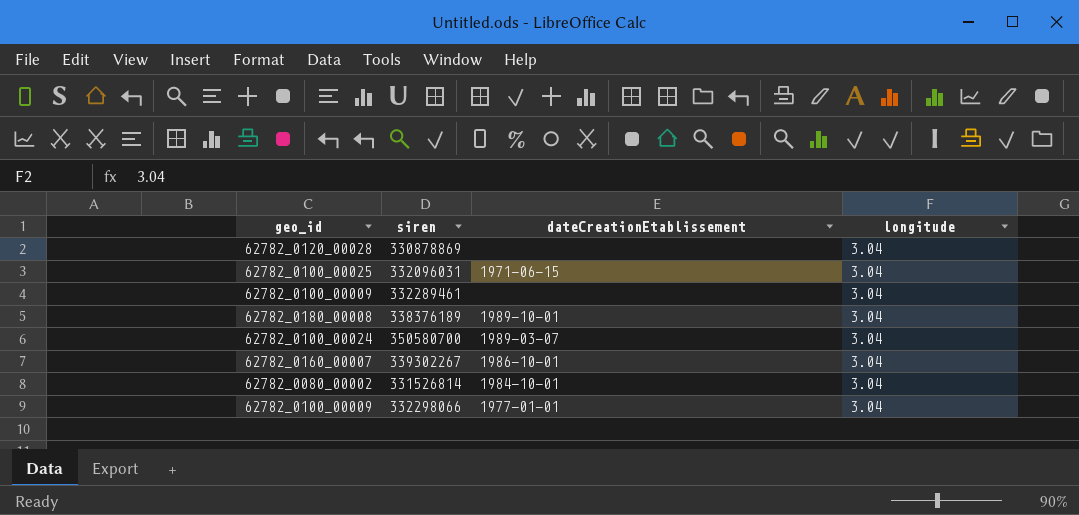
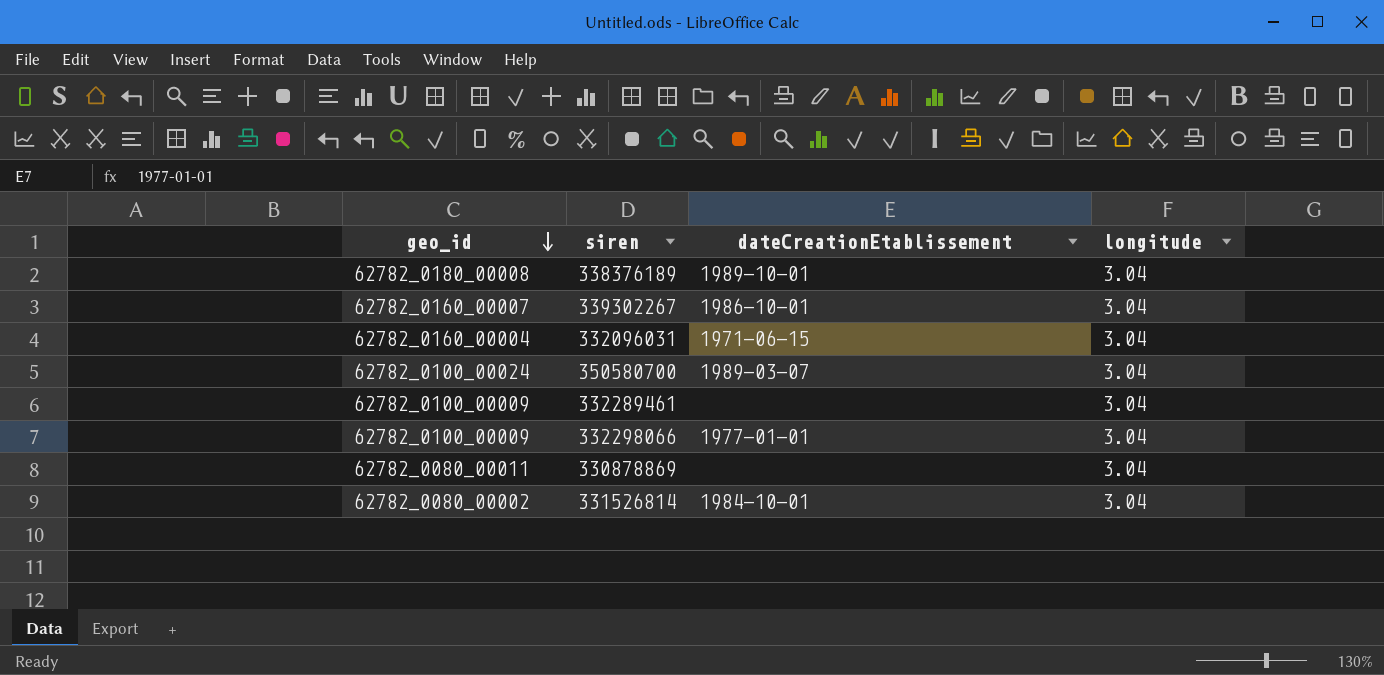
row order: none -> geo_id descending
332096031 | geo_id: 62782_0100_00025 -> 62782_0160_00004
330878869 | geo_id: 62782_0120_00028 -> 62782_0080_00011

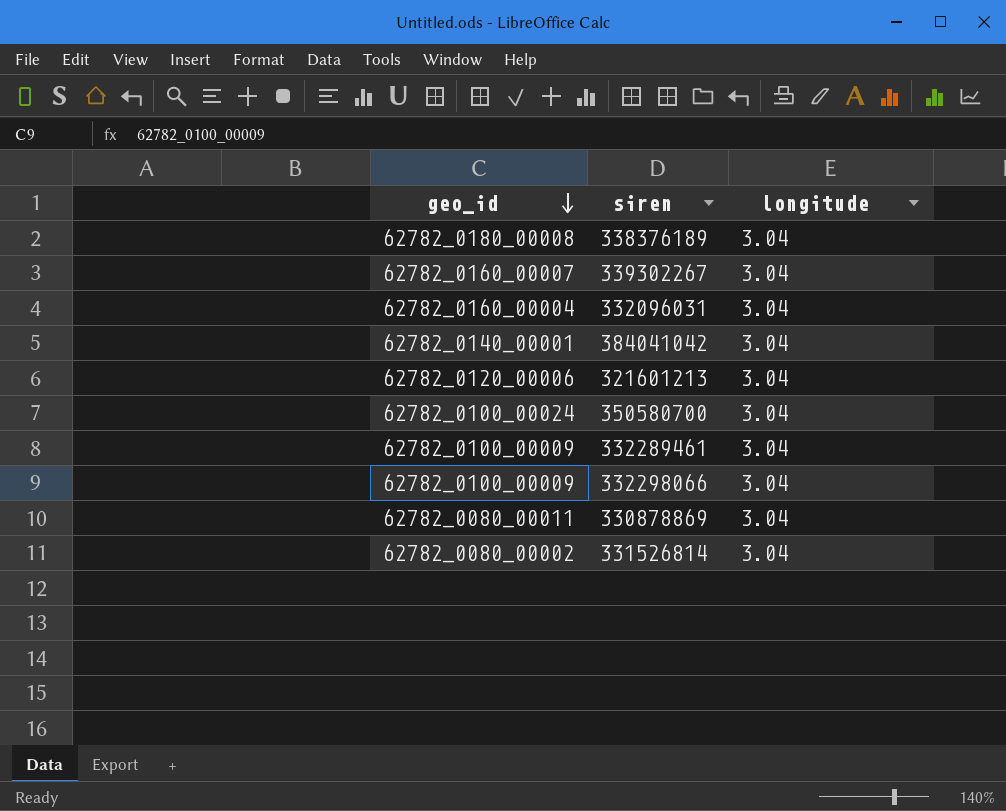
column dateCreationEtablissement | position: 3 -> none
row 384041042: none -> 62782_0140_00001 | 3.04
row 321601213: none -> 62782_0120_00006 | 3.04

